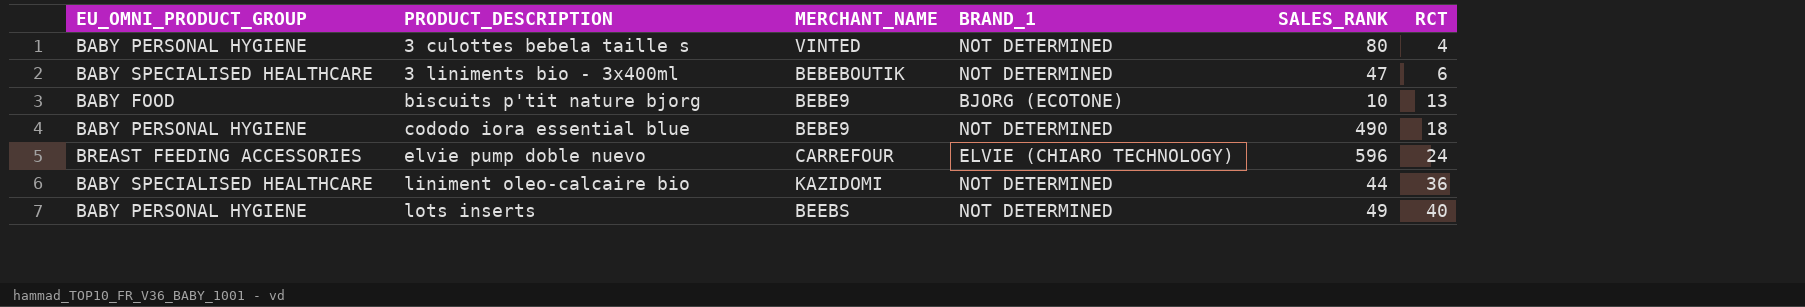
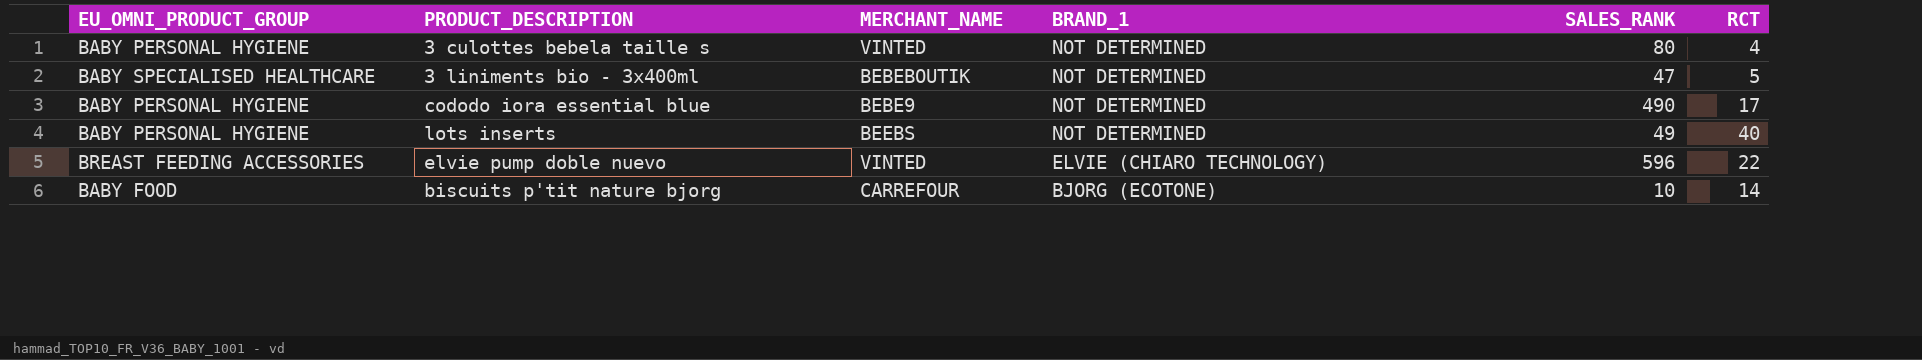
row order: PRODUCT_DESCRIPTION ascending -> BRAND_1 descending
row liniment oleo-calcaire bio: BABY SPECIALISED HEALTHCARE | KAZIDOMI | NOT DETERMINED | 44 | 36 -> none
3 liniments bio - 3x400ml | RCT: 6 -> 5
cododo iora essential blue | RCT: 18 -> 17
elvie pump doble nuevo | MERCHANT_NAME: CARREFOUR -> VINTED
elvie pump doble nuevo | RCT: 24 -> 22
biscuits p'tit nature bjorg | MERCHANT_NAME: BEBE9 -> CARREFOUR
biscuits p'tit nature bjorg | RCT: 13 -> 14

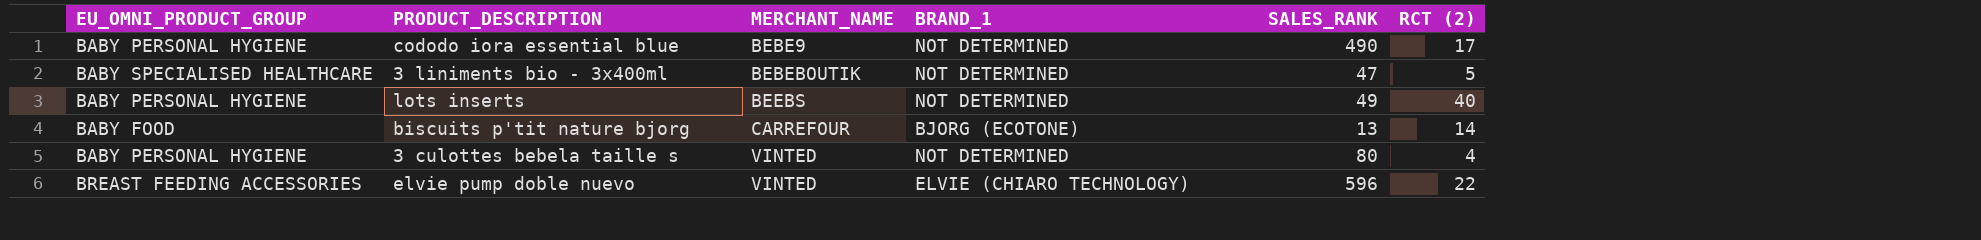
row order: BRAND_1 descending -> MERCHANT_NAME ascending
column name: RCT -> RCT (2)
biscuits p'tit nature bjorg | SALES_RANK: 10 -> 13

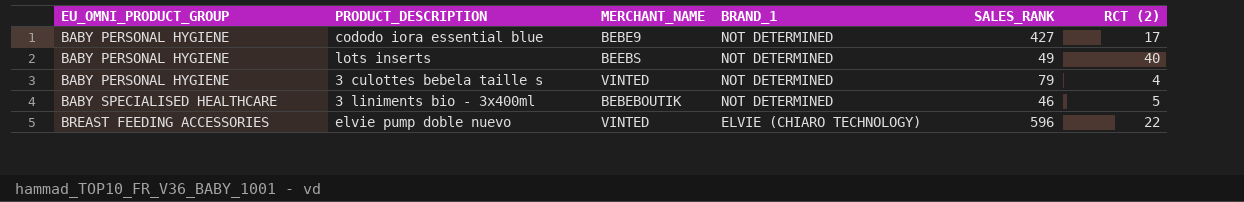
row order: MERCHANT_NAME ascending -> EU_OMNI_PRODUCT_GROUP ascending
row biscuits p'tit nature bjorg: BABY FOOD | CARREFOUR | BJORG (ECOTONE) | 13 | 14 -> none
cododo iora essential blue | SALES_RANK: 490 -> 427
3 culottes bebela taille s | SALES_RANK: 80 -> 79
3 liniments bio - 3x400ml | SALES_RANK: 47 -> 46

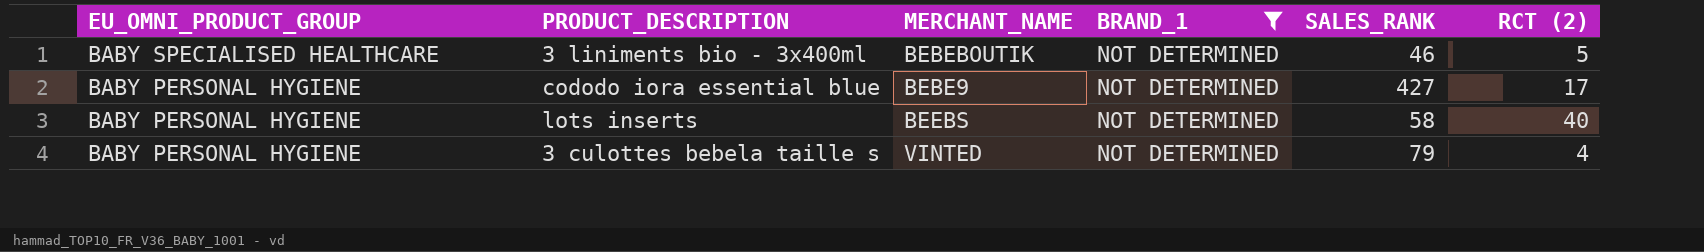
filter: none -> BRAND_1 = NOT DETERMINED
row order: EU_OMNI_PRODUCT_GROUP ascending -> EU_OMNI_PRODUCT_GROUP descending
lots inserts | SALES_RANK: 49 -> 58

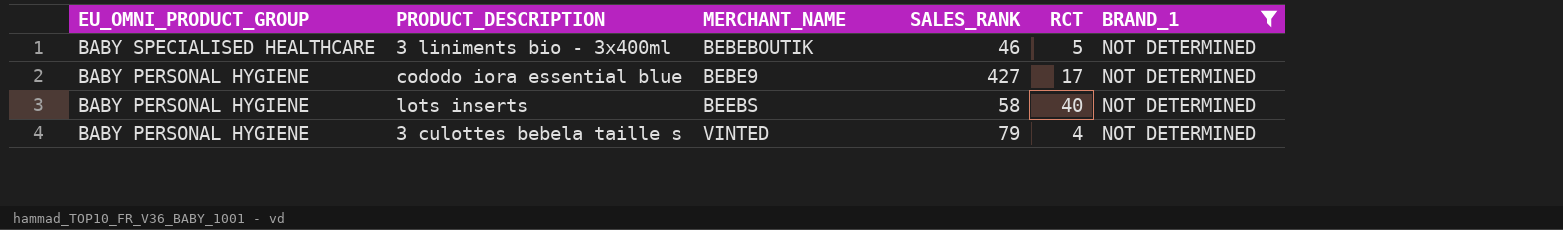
column name: RCT (2) -> RCT
column BRAND_1 | position: 4 -> 6

